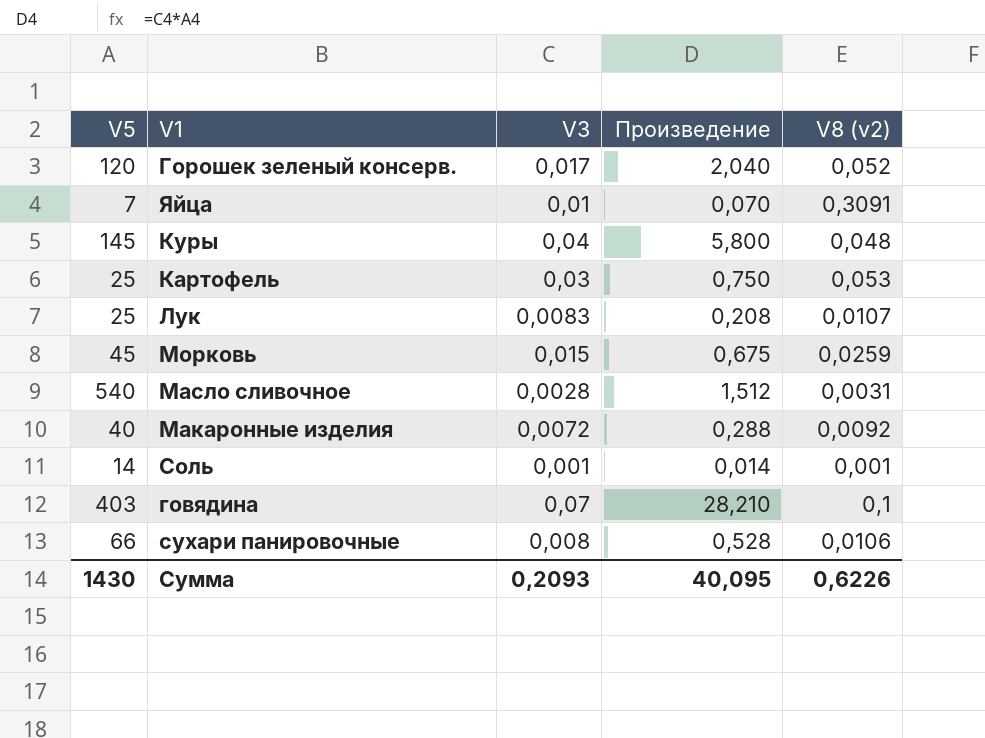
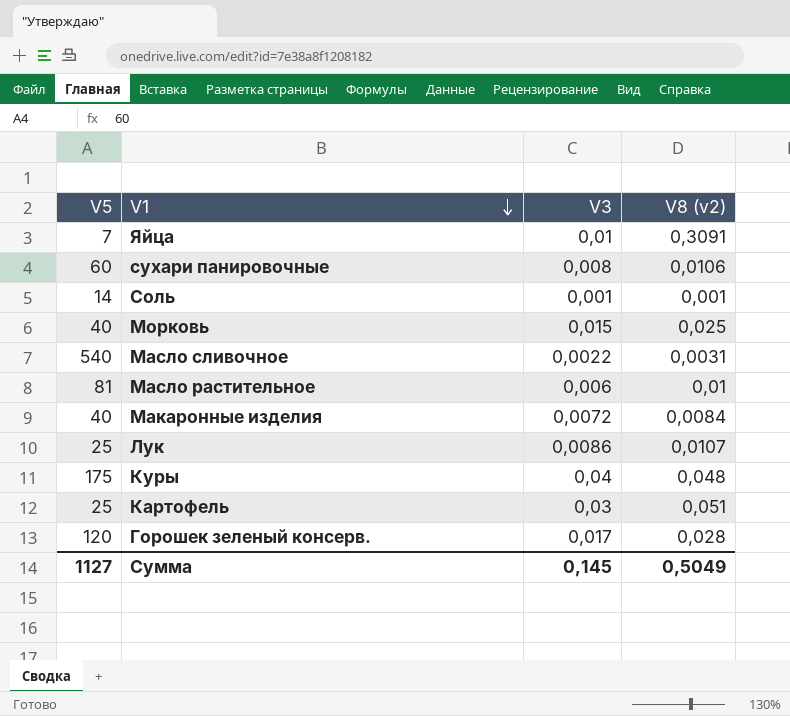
row order: none -> V1 descending
column Произведение | formula: [V5] * [V3] -> none
row говядина: 403 | 0,07 | 28,210 | 0,1 -> none
сухари панировочные | V5: 66 -> 60
Морковь | V5: 45 -> 40
Морковь | V8 (v2): 0,0259 -> 0,025
Масло сливочное | V3: 0,0028 -> 0,0022
row Масло растительное: none -> 81 | 0,006 | 0,01
Макаронные изделия | V8 (v2): 0,0092 -> 0,0084
Лук | V3: 0,0083 -> 0,0086
Куры | V5: 145 -> 175
Картофель | V8 (v2): 0,053 -> 0,051
Горошек зеленый консерв. | V8 (v2): 0,052 -> 0,028
Сумма | V5: 1430 -> 1127
Сумма | V3: 0,2093 -> 0,145
Сумма | V8 (v2): 0,6226 -> 0,5049

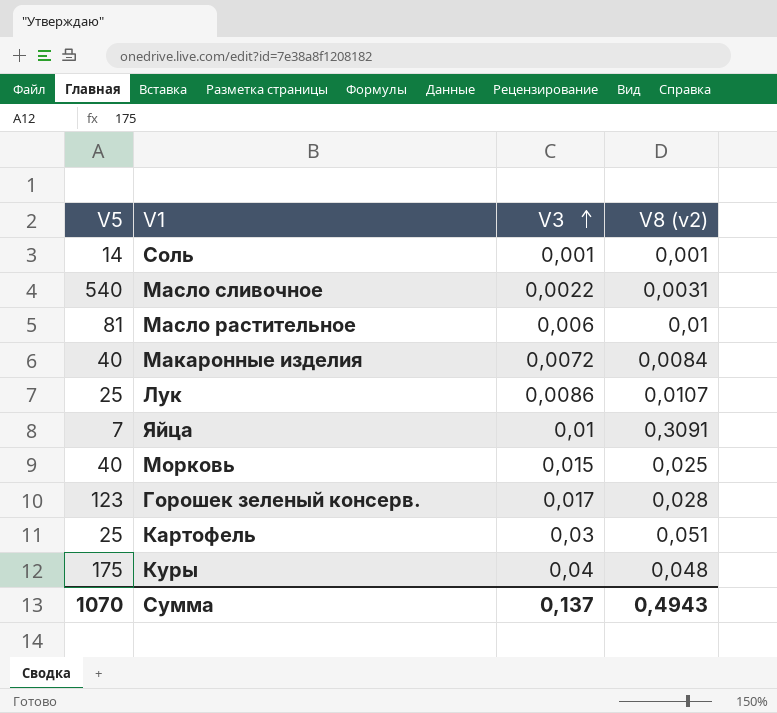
row order: V1 descending -> V3 ascending
row сухари панировочные: 60 | 0,008 | 0,0106 -> none
Горошек зеленый консерв. | V5: 120 -> 123
Сумма | V5: 1127 -> 1070
Сумма | V3: 0,145 -> 0,137
Сумма | V8 (v2): 0,5049 -> 0,4943

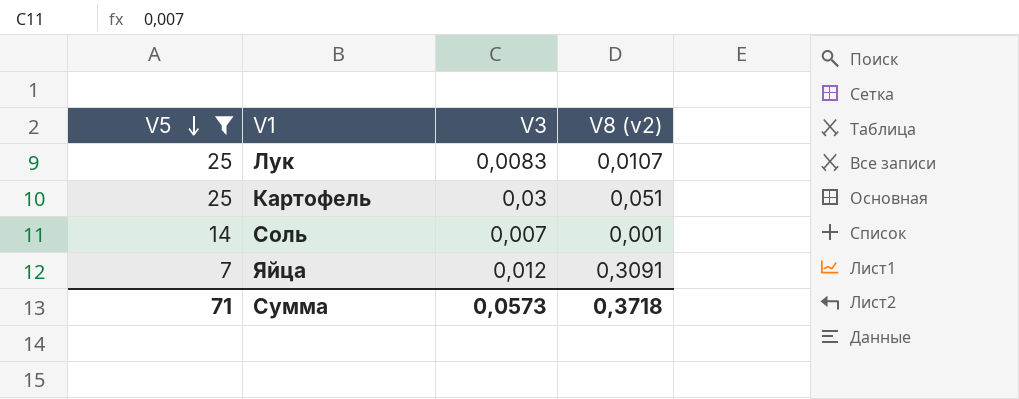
filter: none -> V5 <= 25
row order: V3 ascending -> V5 descending
Лук | V3: 0,0086 -> 0,0083
Соль | V3: 0,001 -> 0,007
Яйца | V3: 0,01 -> 0,012
Сумма | V5: 1070 -> 71
Сумма | V3: 0,137 -> 0,0573
Сумма | V8 (v2): 0,4943 -> 0,3718

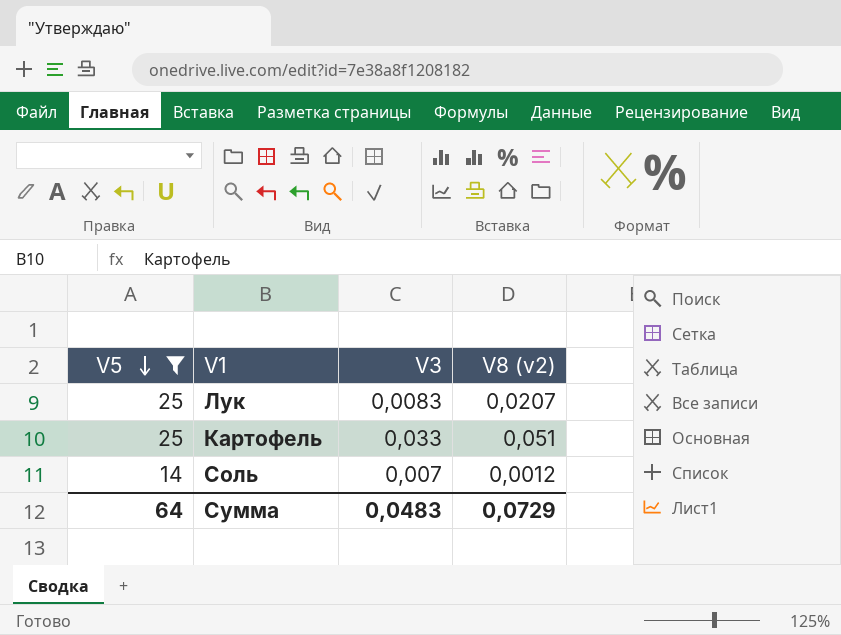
row Яйца: 7 | 0,012 | 0,3091 -> none
Лук | V8 (v2): 0,0107 -> 0,0207
Картофель | V3: 0,03 -> 0,033
Соль | V8 (v2): 0,001 -> 0,0012
Сумма | V5: 71 -> 64
Сумма | V3: 0,0573 -> 0,0483
Сумма | V8 (v2): 0,3718 -> 0,0729

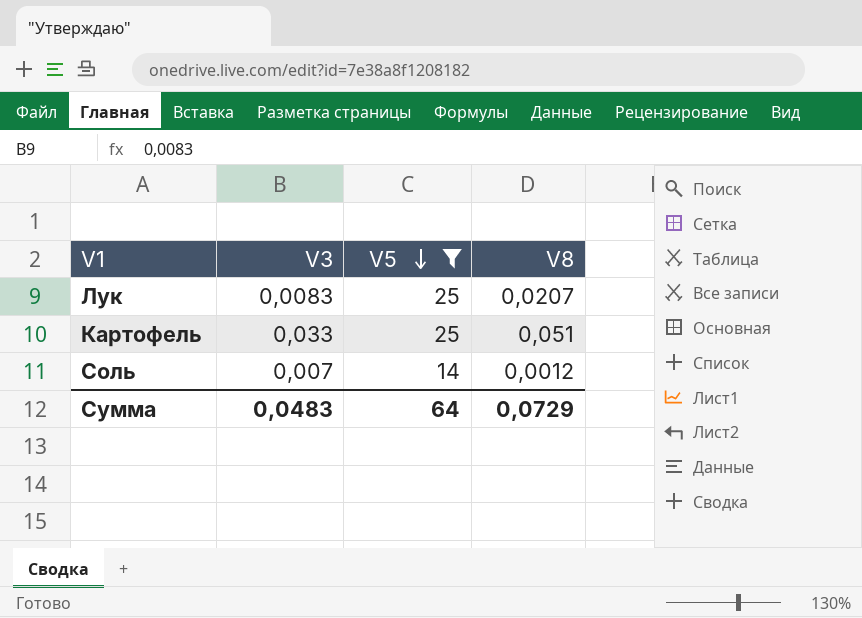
column V5 | position: 1 -> 3
column name: V8 (v2) -> V8

